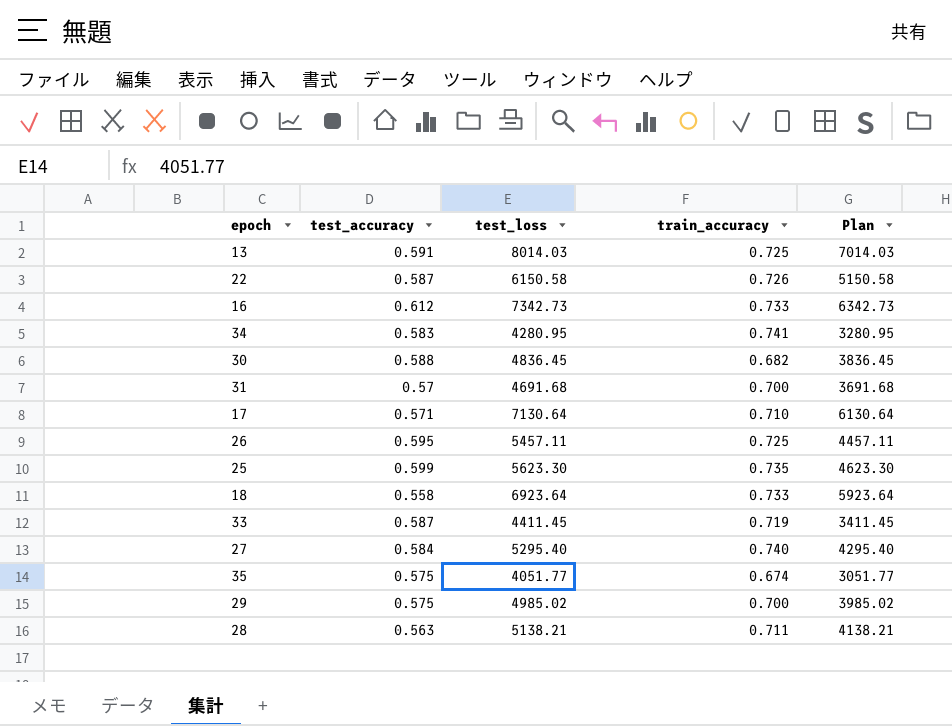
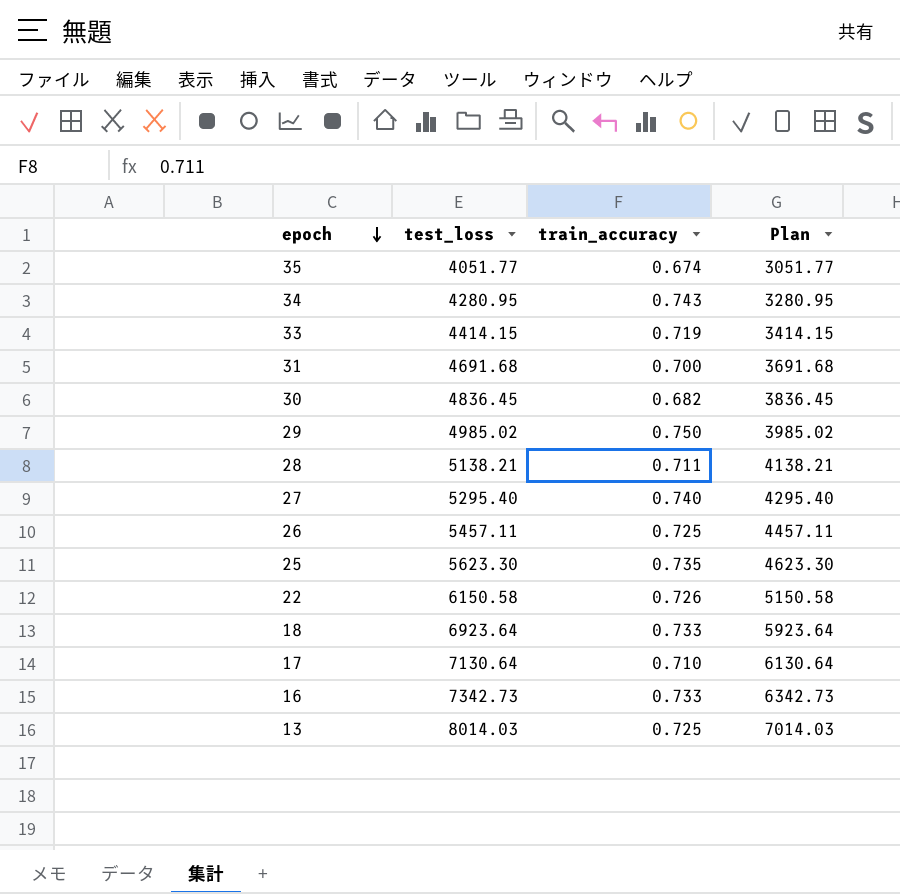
row order: none -> epoch descending
column test_accuracy | position: 2 -> none
34 | train_accuracy: 0.741 -> 0.743
33 | test_loss: 4411.45 -> 4414.15
33 | Plan: 3411.45 -> 3414.15
29 | train_accuracy: 0.700 -> 0.750

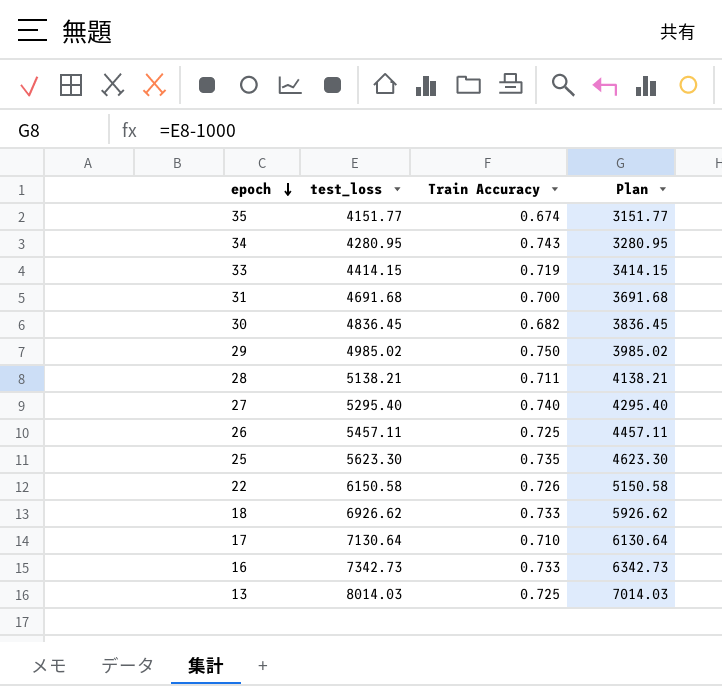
column name: train_accuracy -> Train Accuracy
35 | test_loss: 4051.77 -> 4151.77
35 | Plan: 3051.77 -> 3151.77
18 | test_loss: 6923.64 -> 6926.62
18 | Plan: 5923.64 -> 5926.62

